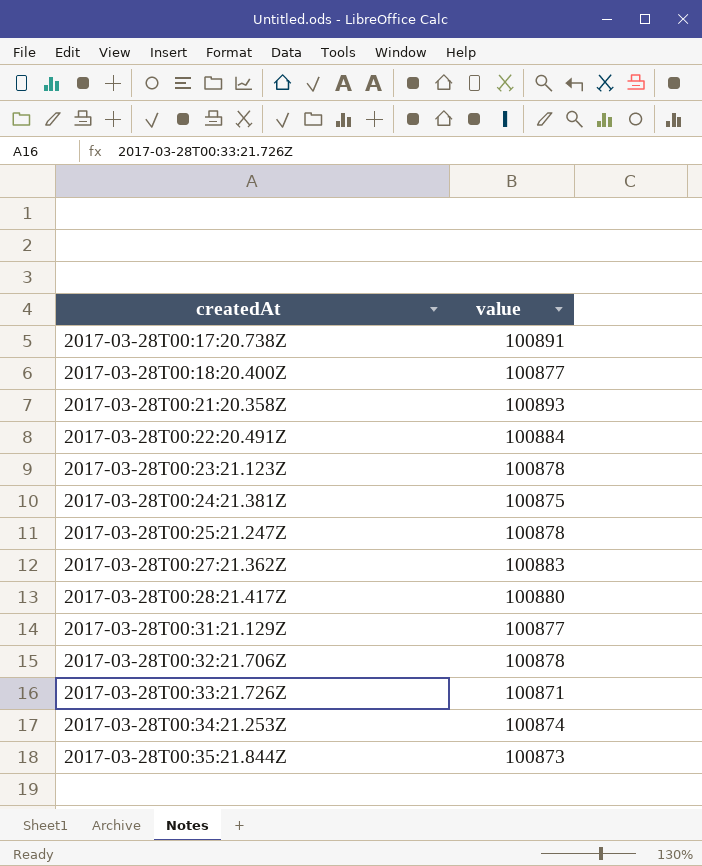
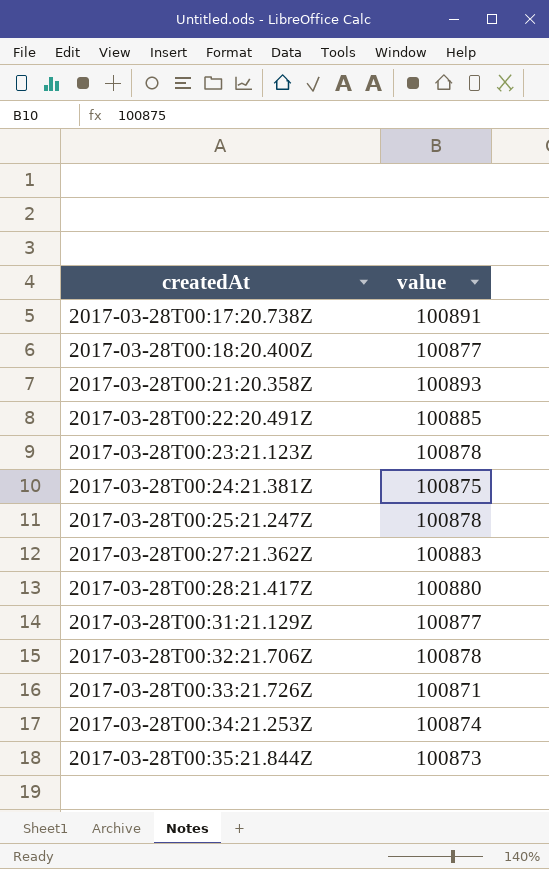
2017-03-28T00:22:20.491Z | value: 100884 -> 100885

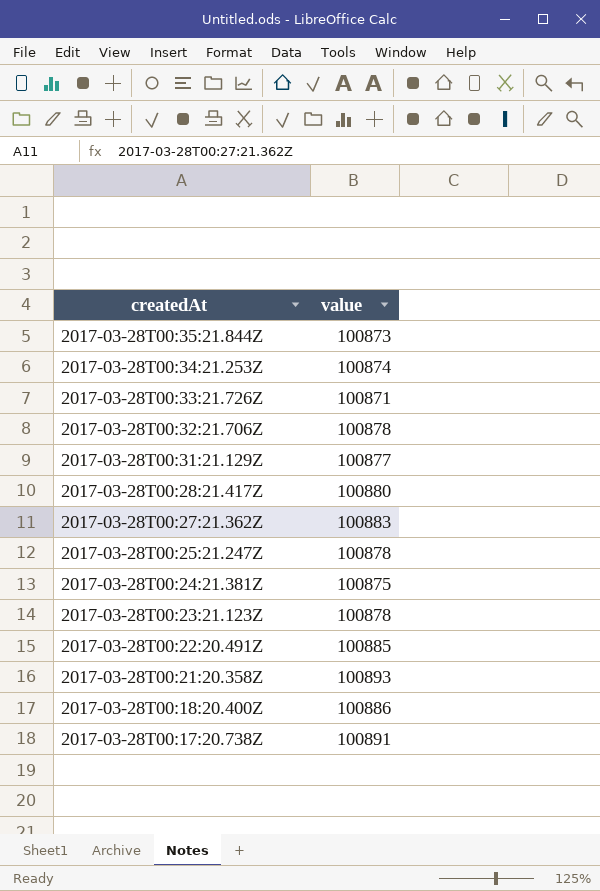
row order: createdAt ascending -> createdAt descending
2017-03-28T00:18:20.400Z | value: 100877 -> 100886

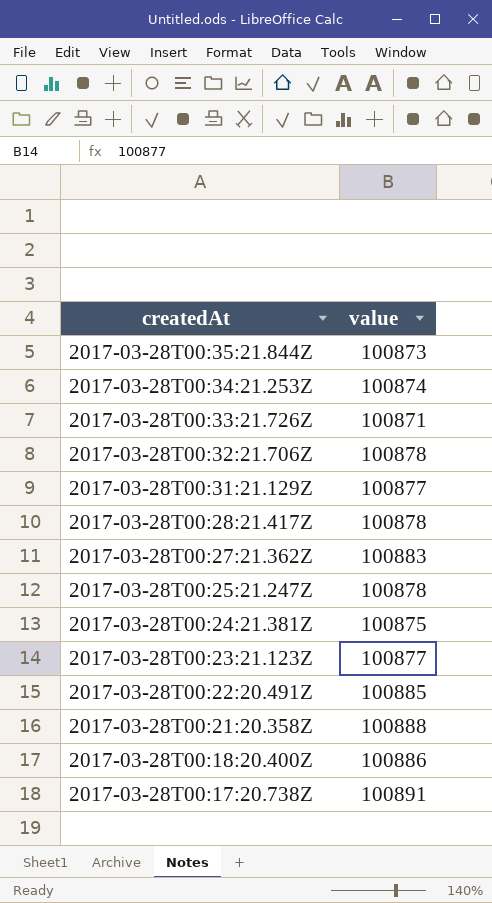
2017-03-28T00:28:21.417Z | value: 100880 -> 100878
2017-03-28T00:23:21.123Z | value: 100878 -> 100877
2017-03-28T00:21:20.358Z | value: 100893 -> 100888

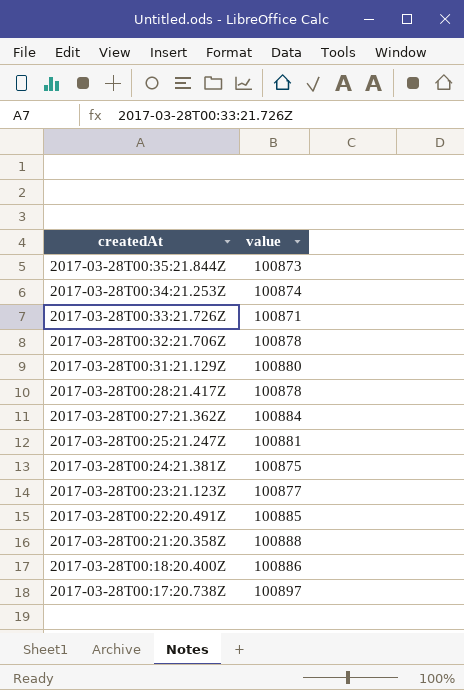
2017-03-28T00:31:21.129Z | value: 100877 -> 100880
2017-03-28T00:27:21.362Z | value: 100883 -> 100884
2017-03-28T00:25:21.247Z | value: 100878 -> 100881
2017-03-28T00:17:20.738Z | value: 100891 -> 100897

